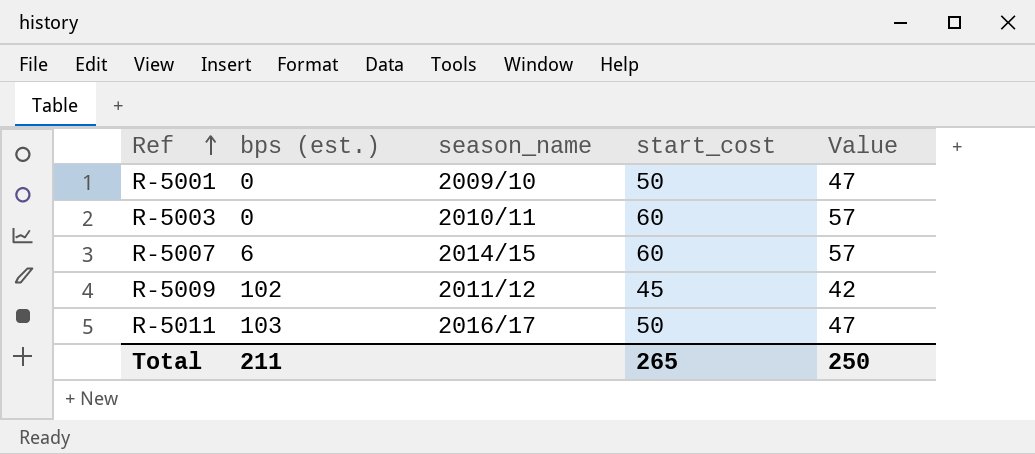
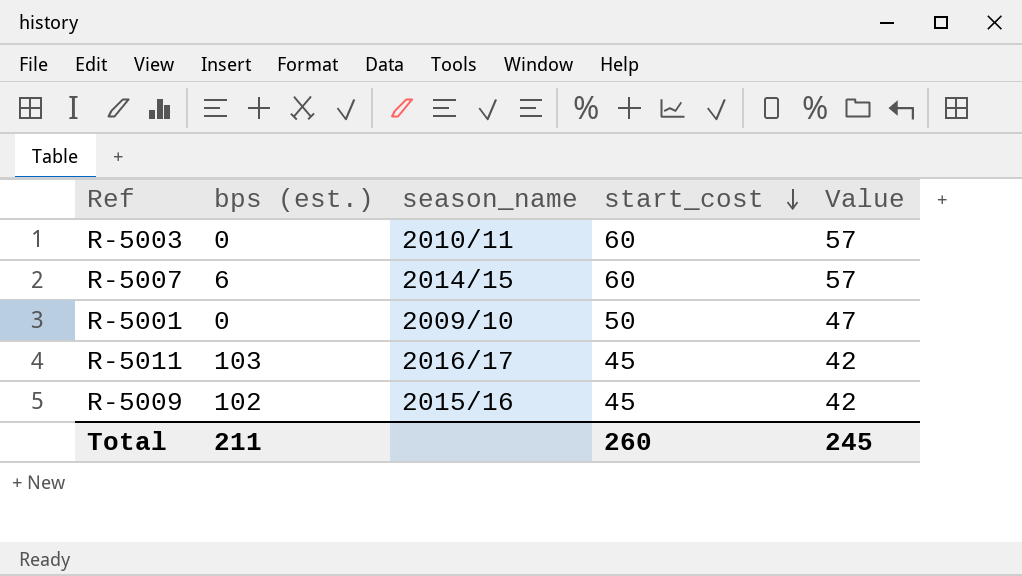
row order: Ref ascending -> start_cost descending
R-5011 | start_cost: 50 -> 45
R-5011 | Value: 47 -> 42
R-5009 | season_name: 2011/12 -> 2015/16
Total | start_cost: 265 -> 260
Total | Value: 250 -> 245

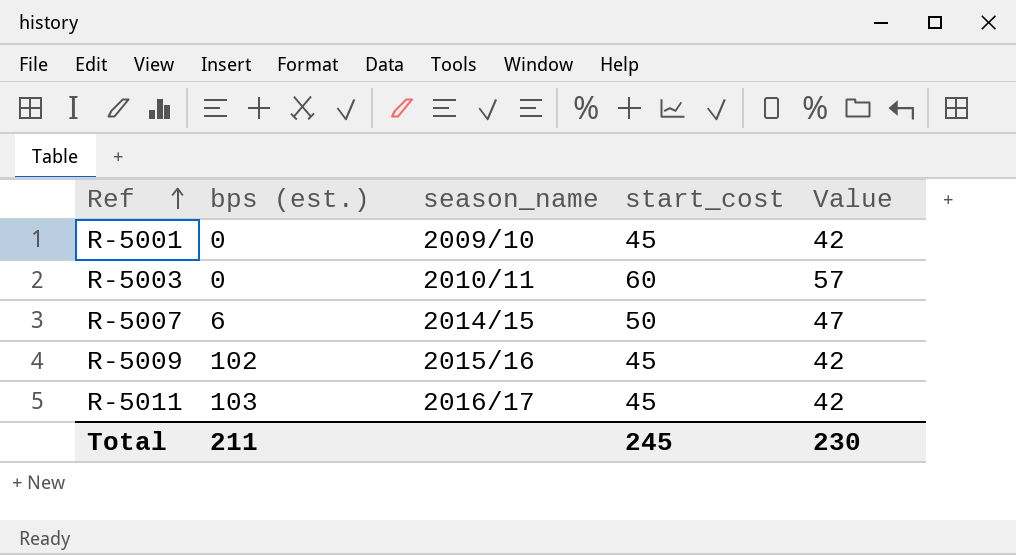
row order: start_cost descending -> Ref ascending
R-5001 | start_cost: 50 -> 45
R-5001 | Value: 47 -> 42
R-5007 | start_cost: 60 -> 50
R-5007 | Value: 57 -> 47
Total | start_cost: 260 -> 245
Total | Value: 245 -> 230

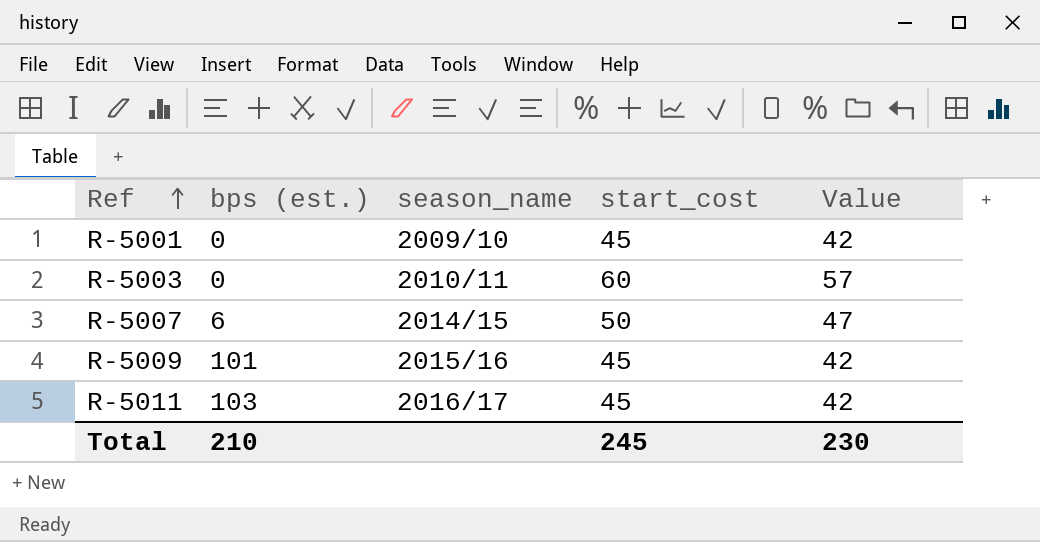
R-5009 | bps (est.): 102 -> 101
Total | bps (est.): 211 -> 210

